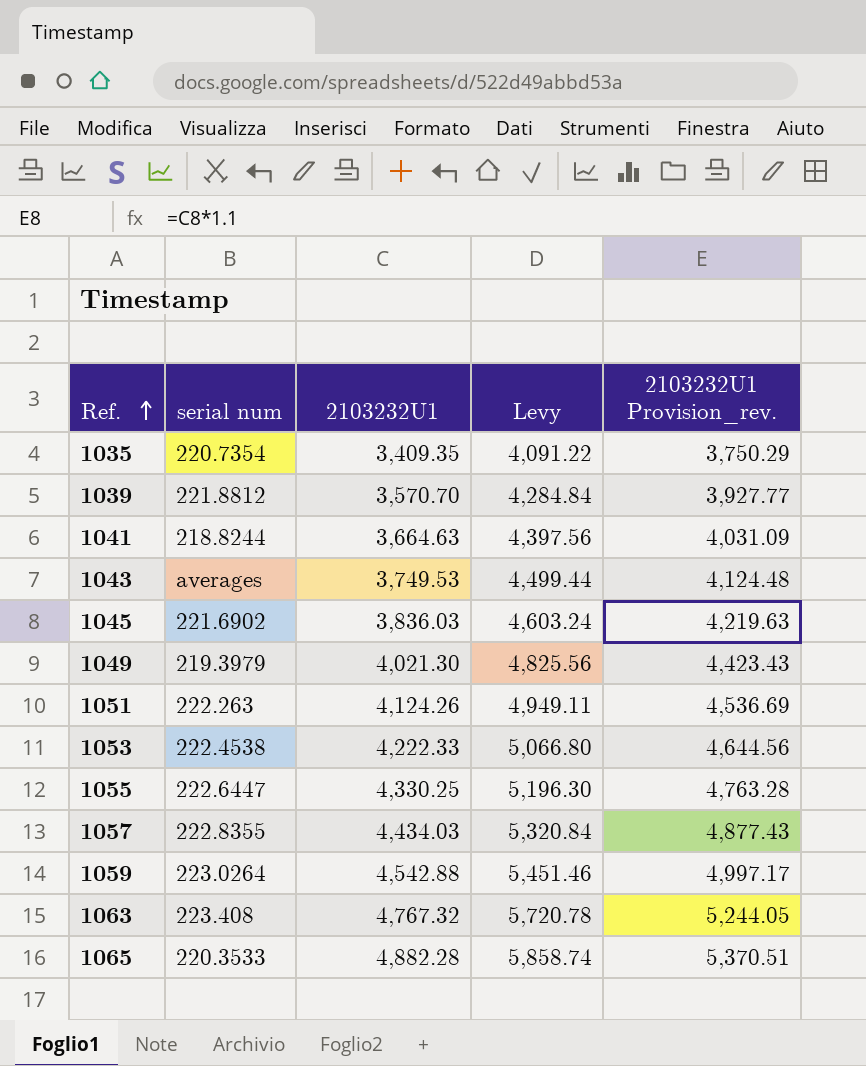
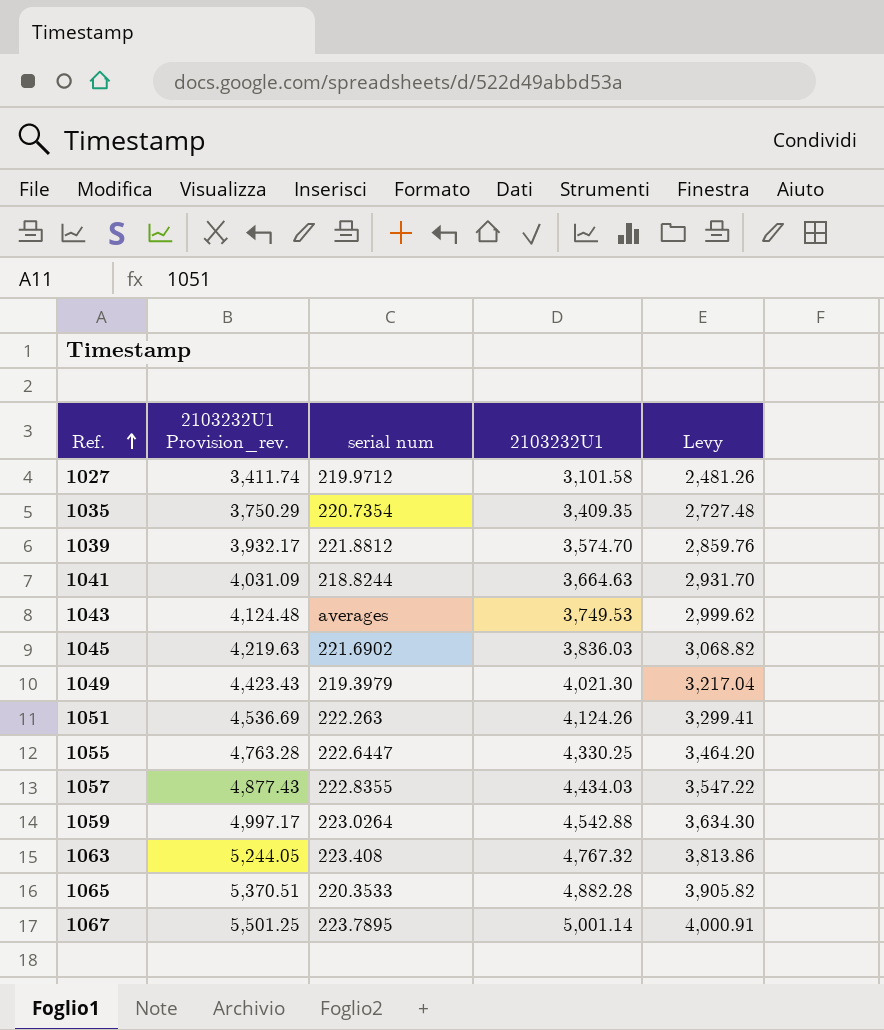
column 2103232U1 Provision_rev. | position: 5 -> 2
column Levy | formula: [2103232U1] * 1.2 -> [2103232U1] * 0.8
row 1053: 222.4538 | 4,222.33 | 5,066.80 | 4,644.56 -> none
row 1027: none -> 3,411.74 | 219.9712 | 3,101.58 | 2,481.26
1039 | 2103232U1 Provision_rev.: 3,927.77 -> 3,932.17
1039 | 2103232U1: 3,570.70 -> 3,574.70
row 1067: none -> 5,501.25 | 223.7895 | 5,001.14 | 4,000.91

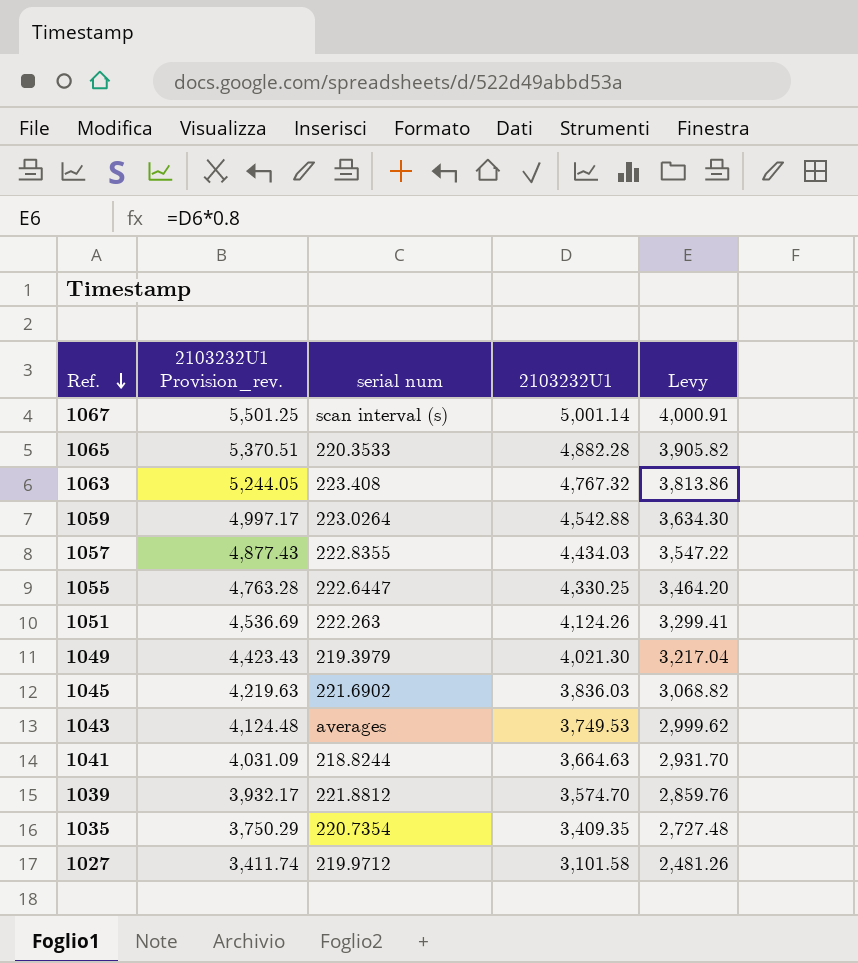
row order: Ref. ascending -> Ref. descending
1067 | serial num: 223.7895 -> scan interval (s)

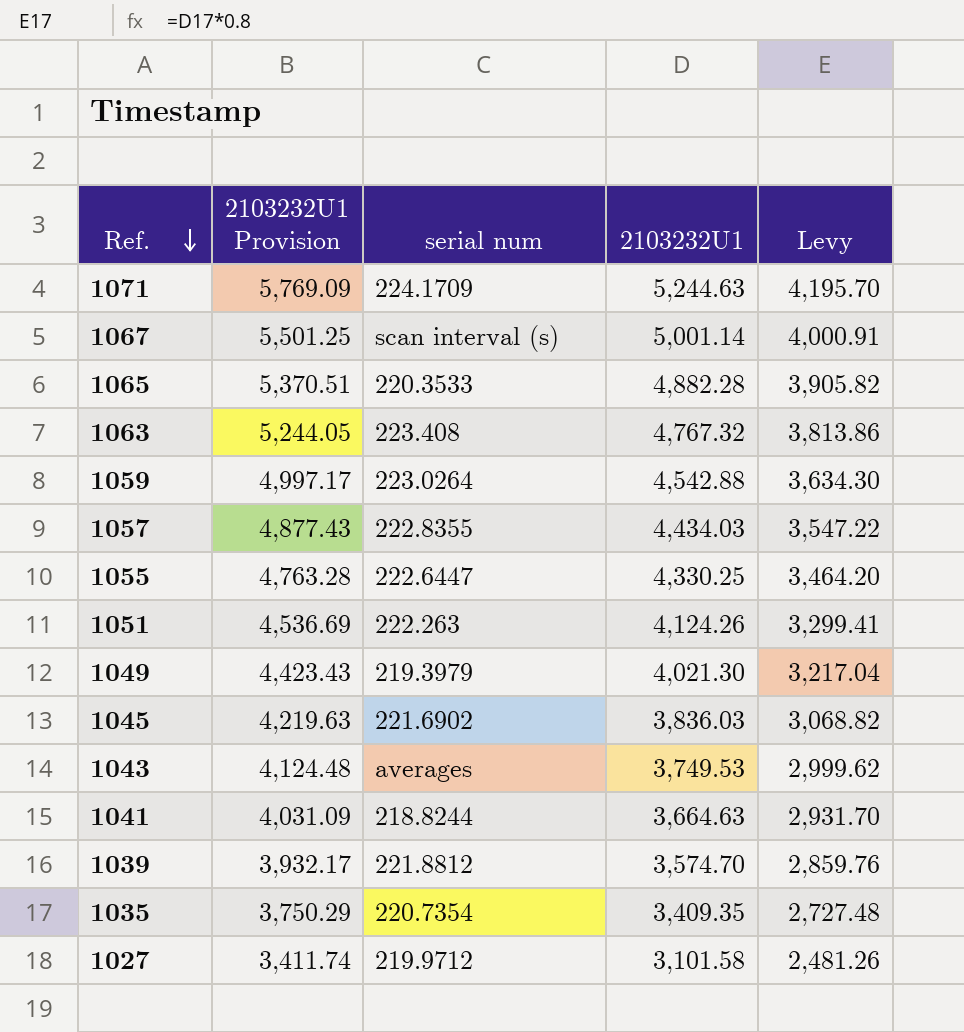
column name: 2103232U1 Provision_rev. -> 2103232U1 Provision
row 1071: none -> 5,769.09 | 224.1709 | 5,244.63 | 4,195.70

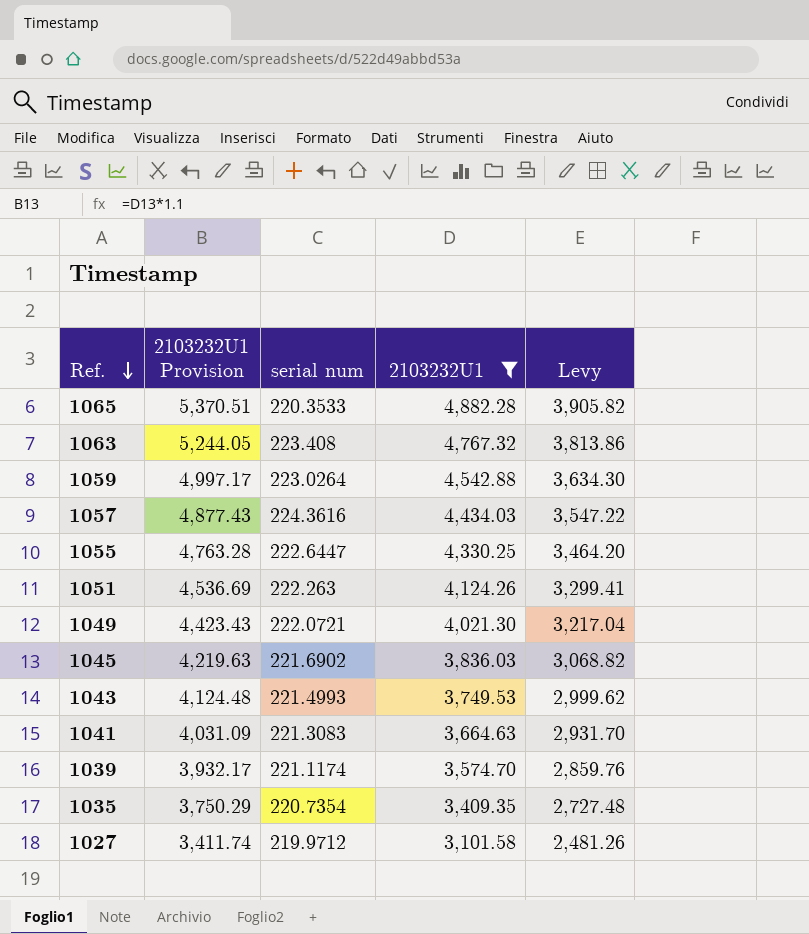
filter: none -> 2103232U1 <= 4,882.28
1057 | serial num: 222.8355 -> 224.3616
1049 | serial num: 219.3979 -> 222.0721
1043 | serial num: averages -> 221.4993
1041 | serial num: 218.8244 -> 221.3083
1039 | serial num: 221.8812 -> 221.1174

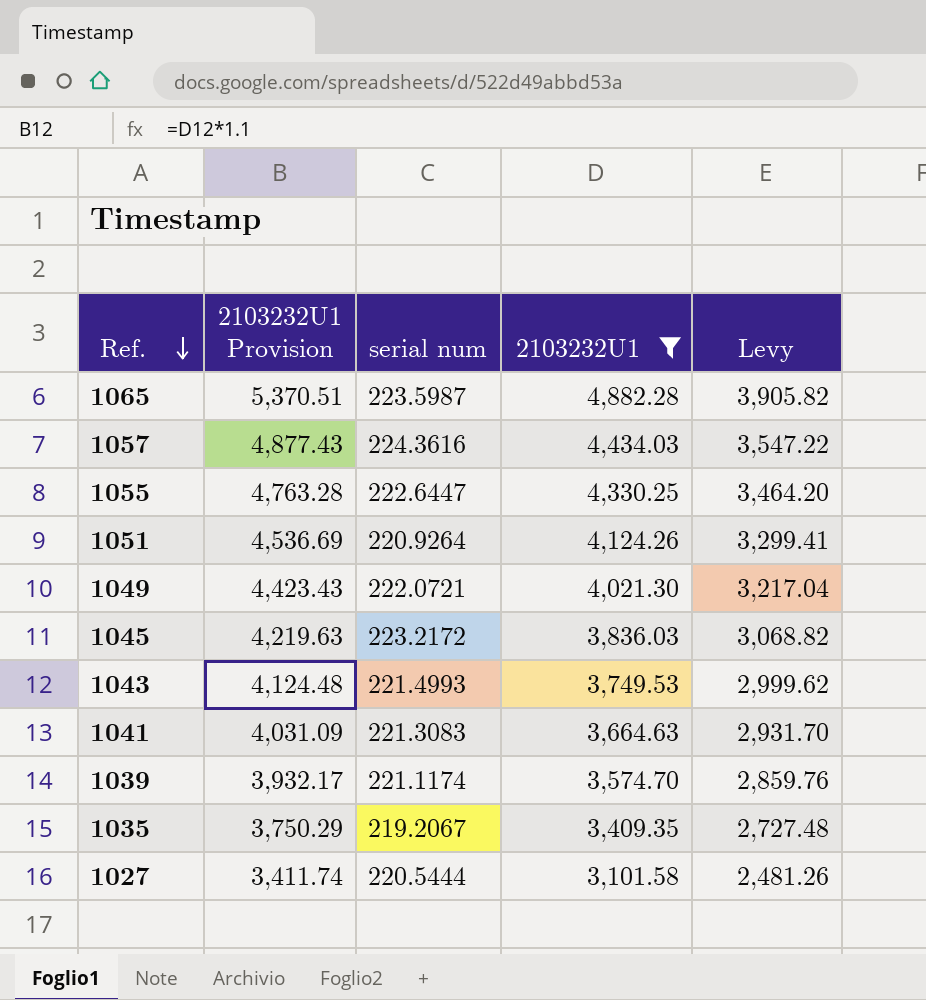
row 1063: 5,244.05 | 223.408 | 4,767.32 | 3,813.86 -> none
row 1059: 4,997.17 | 223.0264 | 4,542.88 | 3,634.30 -> none
1065 | serial num: 220.3533 -> 223.5987
1051 | serial num: 222.263 -> 220.9264
1045 | serial num: 221.6902 -> 223.2172
1035 | serial num: 220.7354 -> 219.2067
1027 | serial num: 219.9712 -> 220.5444

